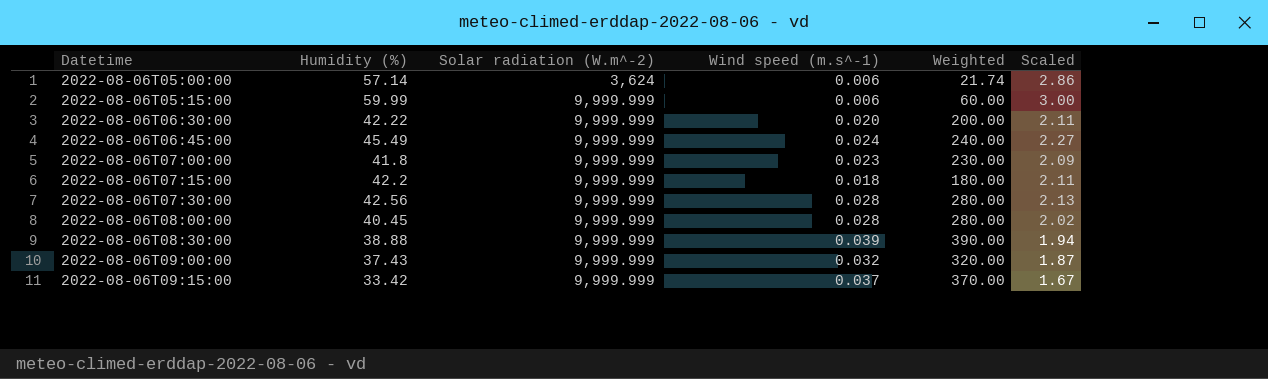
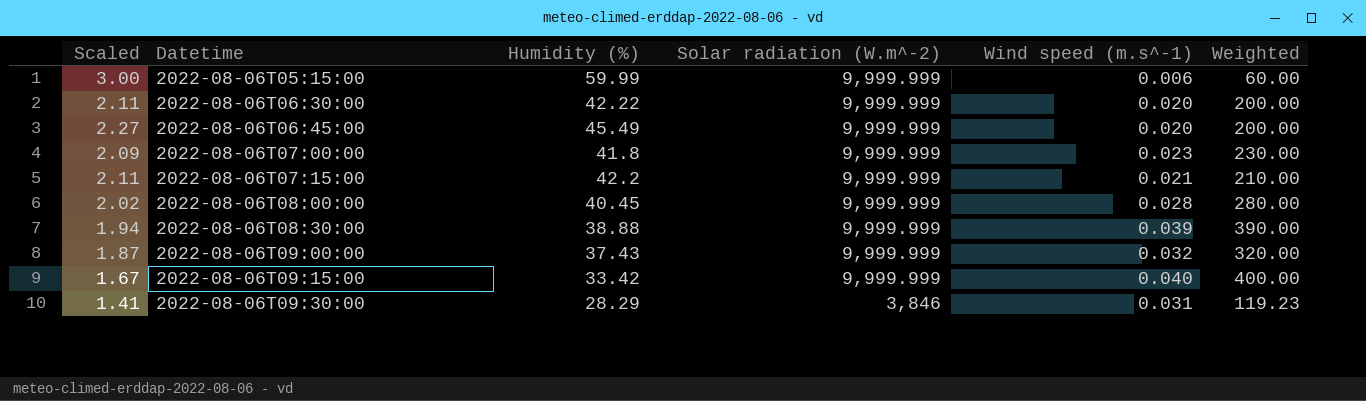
column Scaled | position: 6 -> 1
row 2022-08-06T05:00:00: 57.14 | 3,624 | 0.006 | 21.74 | 2.86 -> none
row 2022-08-06T07:30:00: 42.56 | 9,999.999 | 0.028 | 280.00 | 2.13 -> none
2022-08-06T06:45:00 | Wind speed (m.s^-1): 0.024 -> 0.020
2022-08-06T06:45:00 | Weighted: 240.00 -> 200.00
2022-08-06T07:15:00 | Wind speed (m.s^-1): 0.018 -> 0.021
2022-08-06T07:15:00 | Weighted: 180.00 -> 210.00
2022-08-06T09:15:00 | Wind speed (m.s^-1): 0.037 -> 0.040
2022-08-06T09:15:00 | Weighted: 370.00 -> 400.00
row 2022-08-06T09:30:00: none -> 1.41 | 28.29 | 3,846 | 0.031 | 119.23

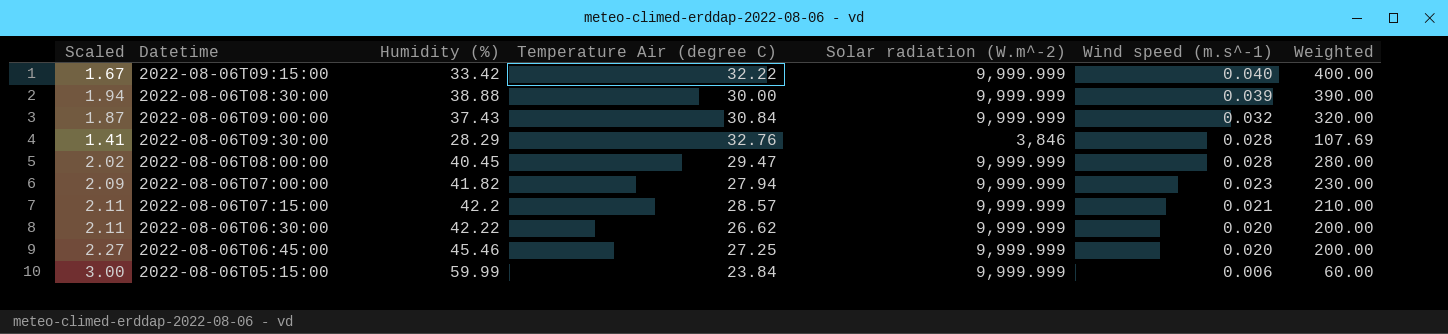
row order: Datetime ascending -> Wind speed (m.s^-1) descending
column Temperature Air (degree C) | position: none -> 4
2022-08-06T09:30:00 | Wind speed (m.s^-1): 0.031 -> 0.028
2022-08-06T09:30:00 | Weighted: 119.23 -> 107.69
2022-08-06T07:00:00 | Humidity (%): 41.8 -> 41.82
2022-08-06T06:45:00 | Humidity (%): 45.49 -> 45.46

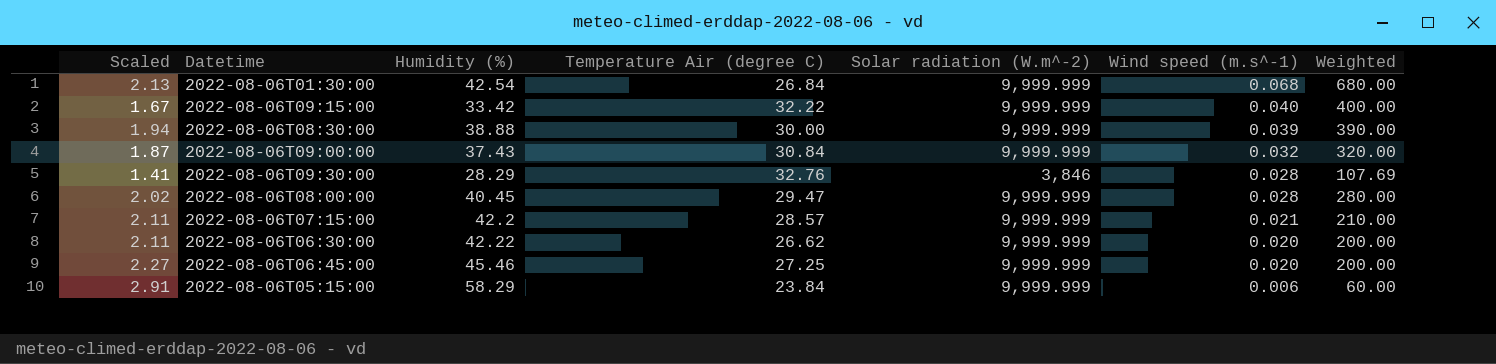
row 2022-08-06T07:00:00: 2.09 | 41.82 | 27.94 | 9,999.999 | 0.023 | 230.00 -> none
row 2022-08-06T01:30:00: none -> 2.13 | 42.54 | 26.84 | 9,999.999 | 0.068 | 680.00
2022-08-06T05:15:00 | Scaled: 3.00 -> 2.91
2022-08-06T05:15:00 | Humidity (%): 59.99 -> 58.29

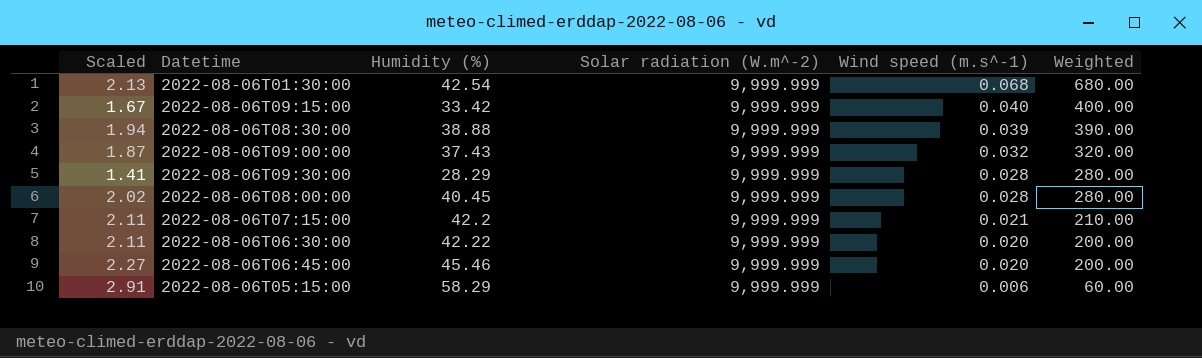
column Temperature Air (degree C) | position: 4 -> none
2022-08-06T09:30:00 | Solar radiation (W.m^-2): 3,846 -> 9,999.999
2022-08-06T09:30:00 | Weighted: 107.69 -> 280.00

